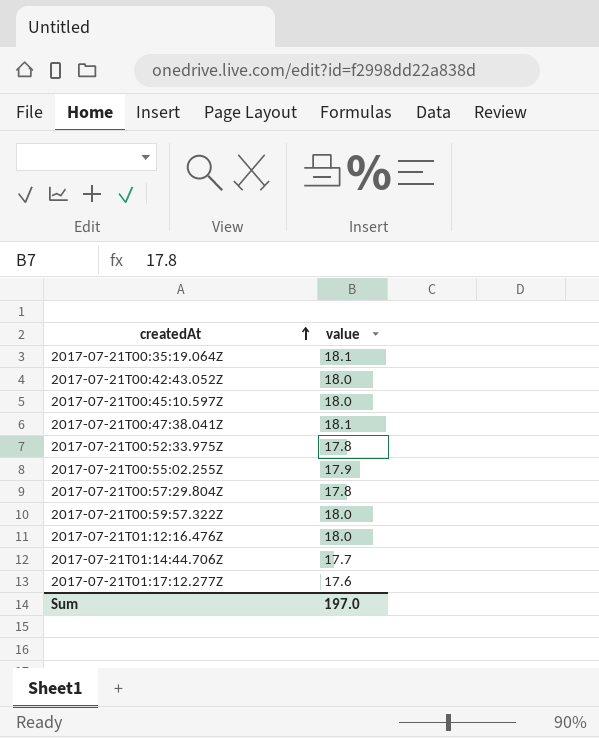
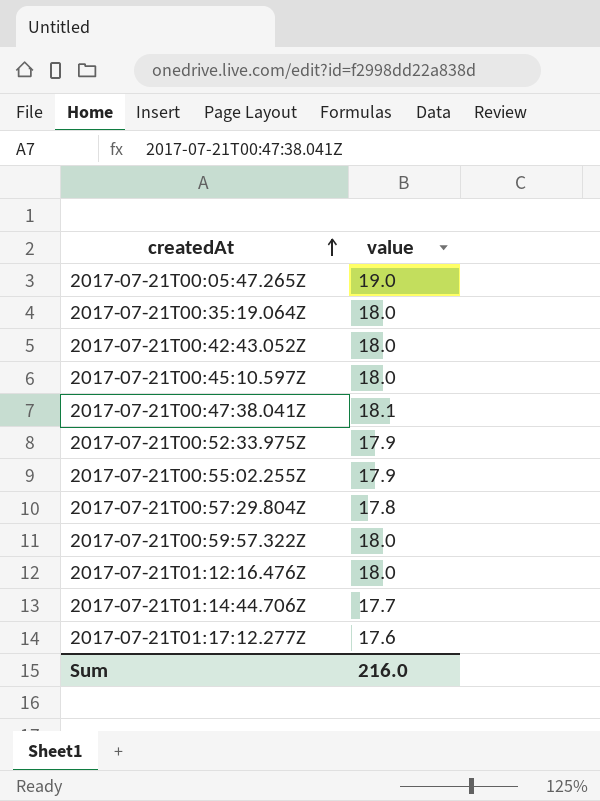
row 2017-07-21T00:05:47.265Z: none -> 19.0
2017-07-21T00:35:19.064Z | value: 18.1 -> 18.0
2017-07-21T00:52:33.975Z | value: 17.8 -> 17.9
Sum | value: 197.0 -> 216.0

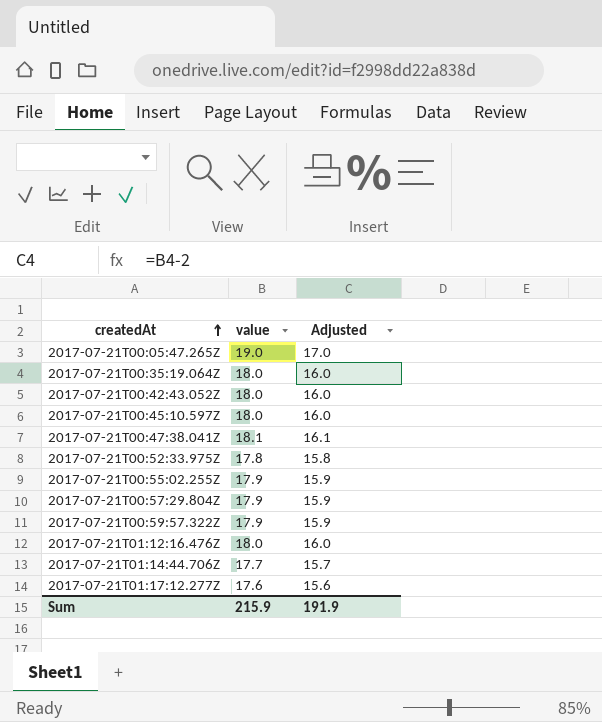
column Adjusted | formula: none -> [value] - 2
2017-07-21T00:52:33.975Z | value: 17.9 -> 17.8
2017-07-21T00:57:29.804Z | value: 17.8 -> 17.9
2017-07-21T00:59:57.322Z | value: 18.0 -> 17.9
Sum | value: 216.0 -> 215.9

